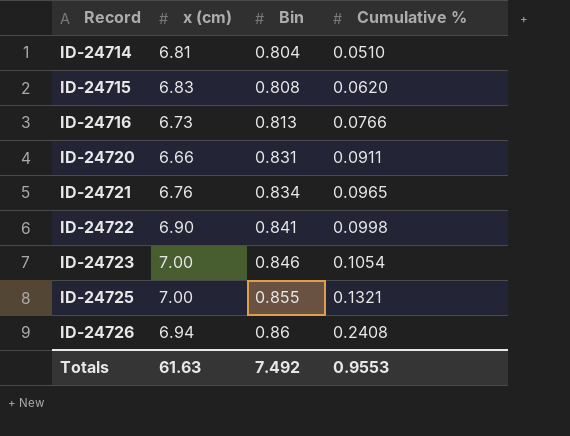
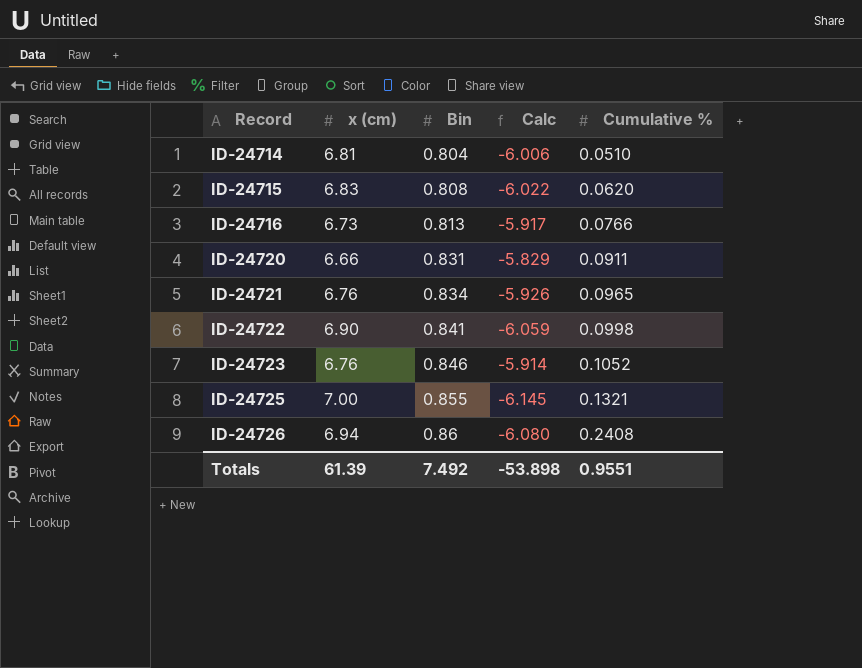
column Calc | formula: none -> [Bin] - [x (cm)]
ID-24723 | x (cm): 7.00 -> 6.76
ID-24723 | Cumulative %: 0.1054 -> 0.1052
Totals | x (cm): 61.63 -> 61.39
Totals | Cumulative %: 0.9553 -> 0.9551

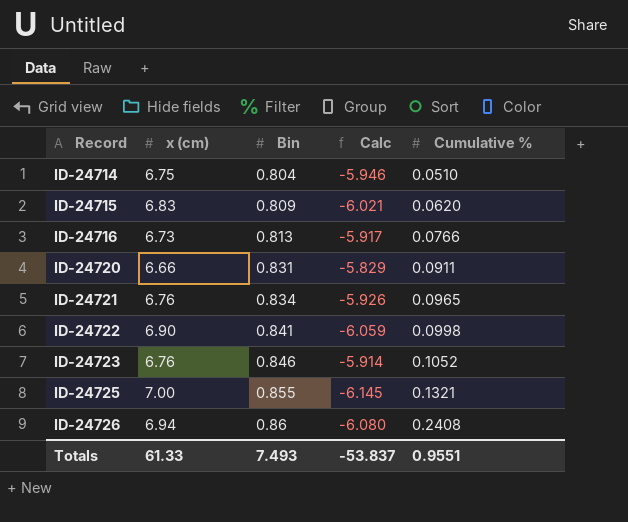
ID-24714 | x (cm): 6.81 -> 6.75
ID-24714 | Calc: -6.006 -> -5.946
ID-24715 | Bin: 0.808 -> 0.809
ID-24715 | Calc: -6.022 -> -6.021
Totals | x (cm): 61.39 -> 61.33
Totals | Bin: 7.492 -> 7.493
Totals | Calc: -53.898 -> -53.837

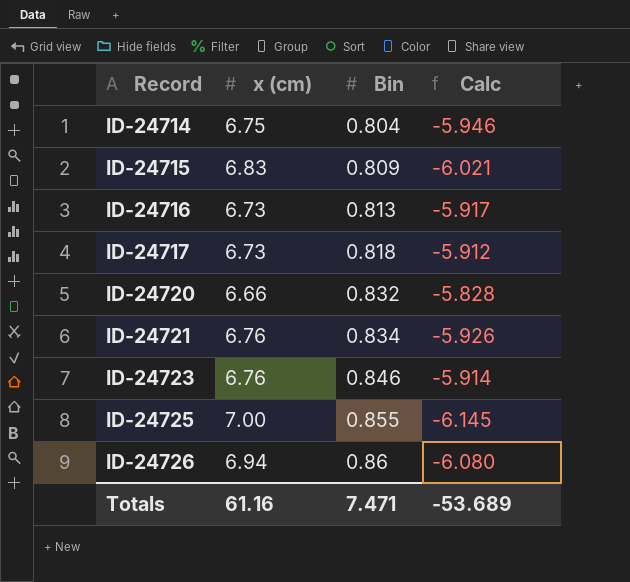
column Cumulative % | position: 5 -> none
row ID-24722: 6.90 | 0.841 | -6.059 | 0.0998 -> none
row ID-24717: none -> 6.73 | 0.818 | -5.912
ID-24720 | Bin: 0.831 -> 0.832
ID-24720 | Calc: -5.829 -> -5.828
Totals | x (cm): 61.33 -> 61.16
Totals | Bin: 7.493 -> 7.471
Totals | Calc: -53.837 -> -53.689

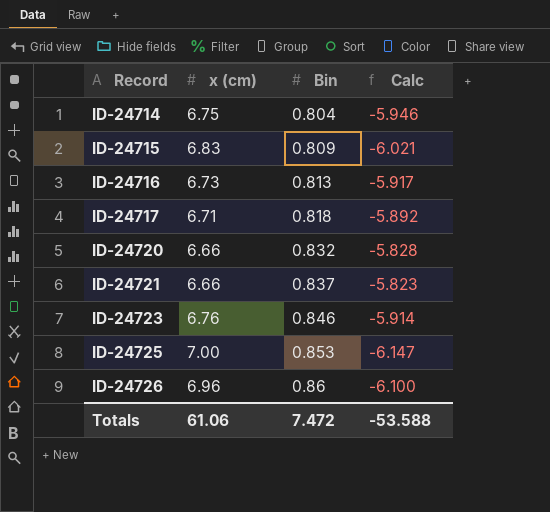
ID-24717 | x (cm): 6.73 -> 6.71
ID-24717 | Calc: -5.912 -> -5.892
ID-24721 | x (cm): 6.76 -> 6.66
ID-24721 | Bin: 0.834 -> 0.837
ID-24721 | Calc: -5.926 -> -5.823
ID-24725 | Bin: 0.855 -> 0.853
ID-24725 | Calc: -6.145 -> -6.147
ID-24726 | x (cm): 6.94 -> 6.96
ID-24726 | Calc: -6.080 -> -6.100
Totals | x (cm): 61.16 -> 61.06
Totals | Bin: 7.471 -> 7.472
Totals | Calc: -53.689 -> -53.588

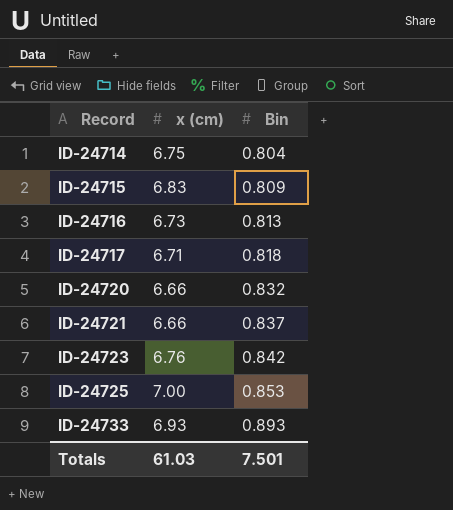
column Calc | formula: [Bin] - [x (cm)] -> none
row ID-24726: 6.96 | 0.86 | -6.100 -> none
ID-24723 | Bin: 0.846 -> 0.842
row ID-24733: none -> 6.93 | 0.893
Totals | x (cm): 61.06 -> 61.03
Totals | Bin: 7.472 -> 7.501

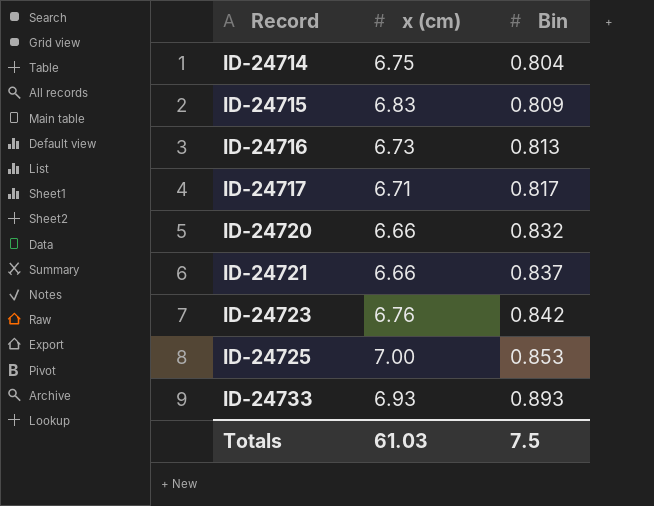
ID-24717 | Bin: 0.818 -> 0.817
Totals | Bin: 7.501 -> 7.5

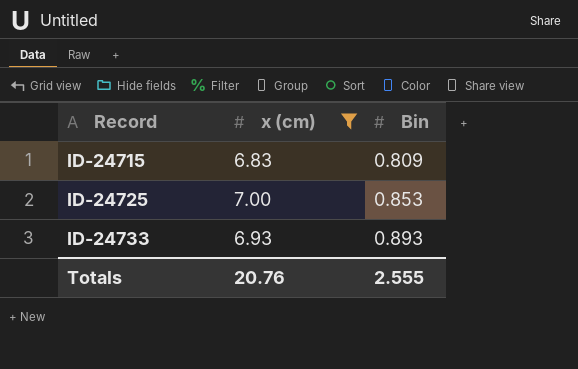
filter: none -> x (cm) >= 6.83
Totals | x (cm): 61.03 -> 20.76
Totals | Bin: 7.5 -> 2.555

